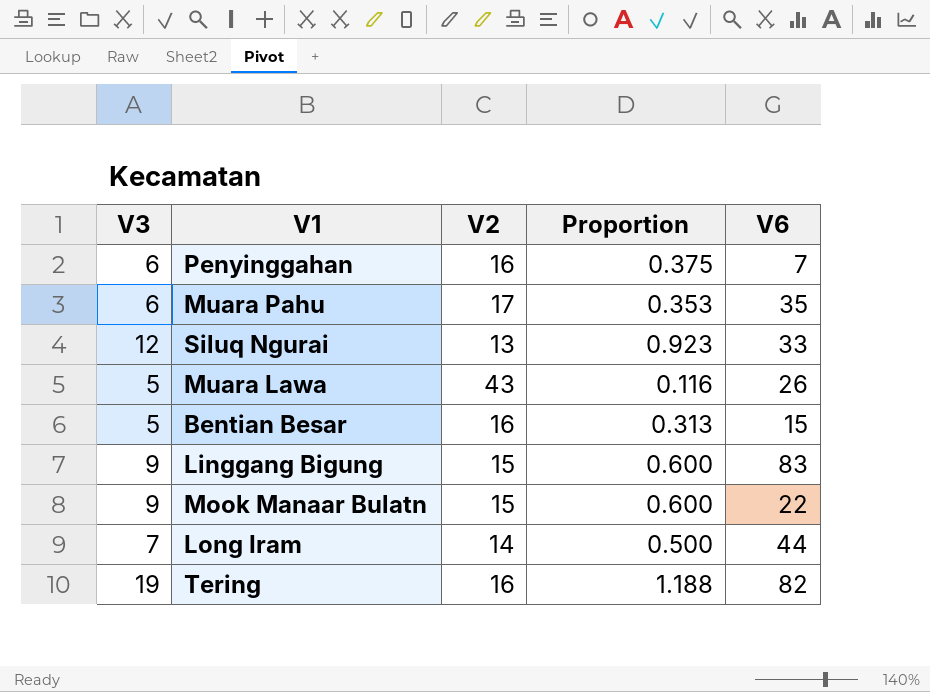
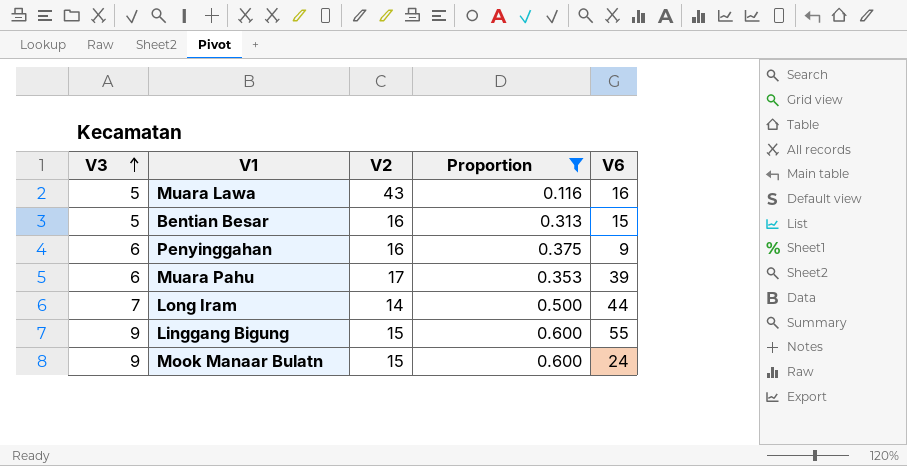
filter: none -> Proportion <= 0.600
row order: none -> V3 ascending
Muara Lawa | V6: 26 -> 16
Penyinggahan | V6: 7 -> 9
Muara Pahu | V6: 35 -> 39
Linggang Bigung | V6: 83 -> 55
Mook Manaar Bulatn | V6: 22 -> 24

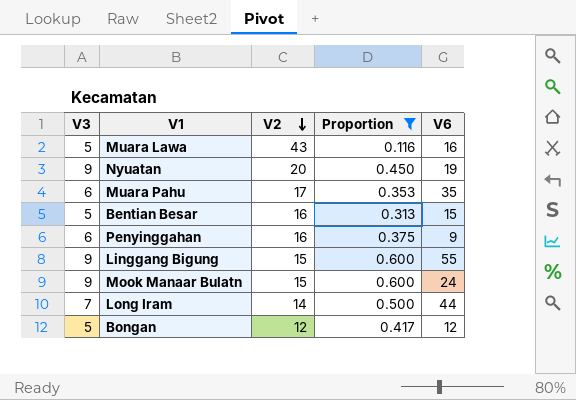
row order: V3 ascending -> V2 descending
row Nyuatan: none -> 9 | 20 | 0.450 | 19
Muara Pahu | V6: 39 -> 35
row Bongan: none -> 5 | 12 | 0.417 | 12

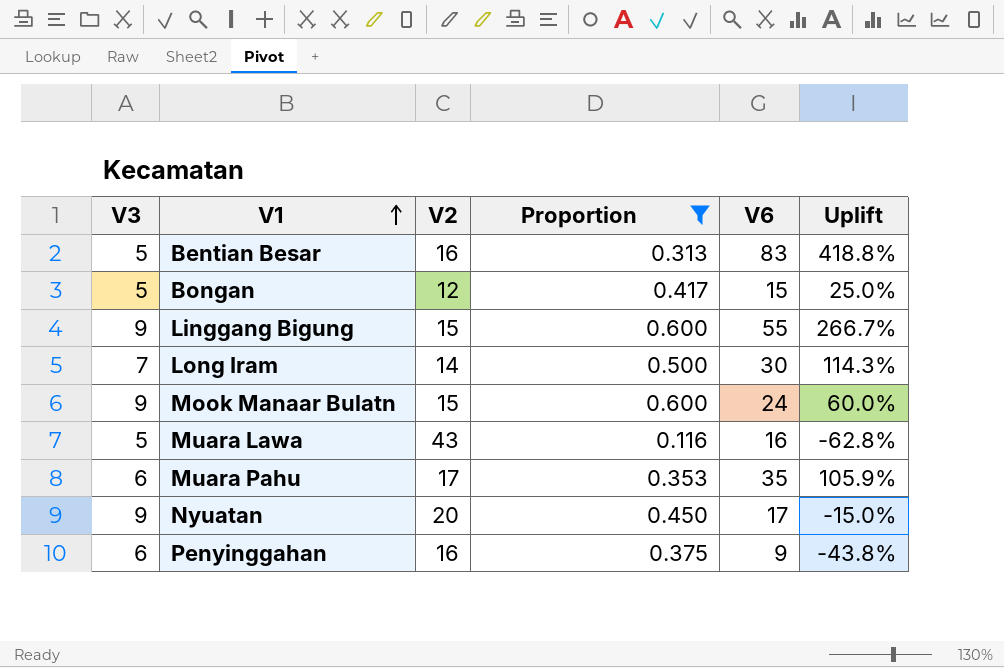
row order: V2 descending -> V1 ascending
column Uplift | formula: none -> ([V6] - [V2]) / [V2]
Bentian Besar | V6: 15 -> 83
Bongan | V6: 12 -> 15
Long Iram | V6: 44 -> 30
Nyuatan | V6: 19 -> 17

